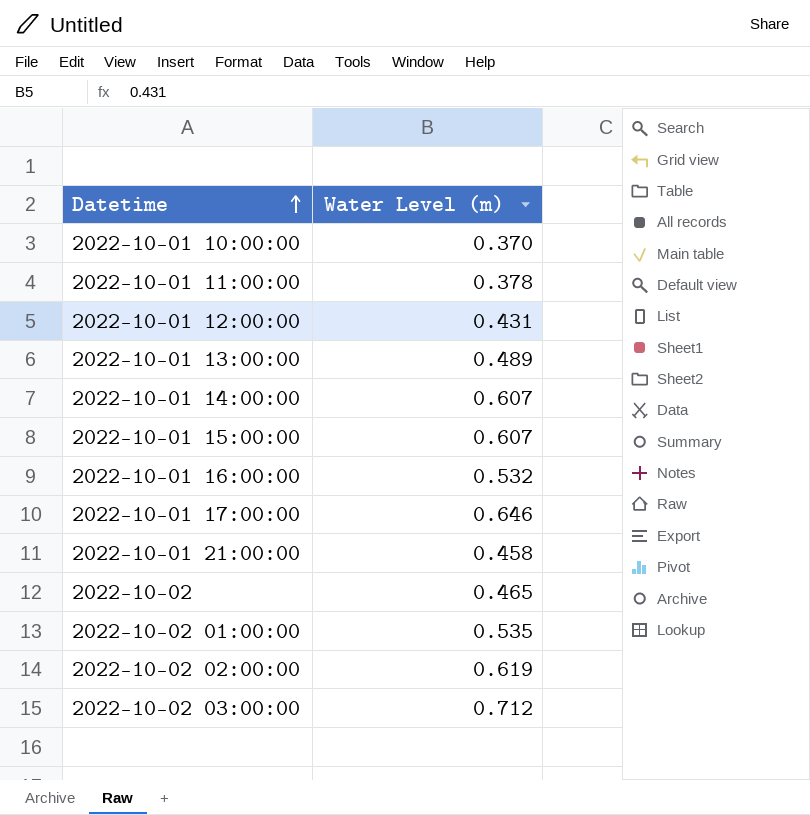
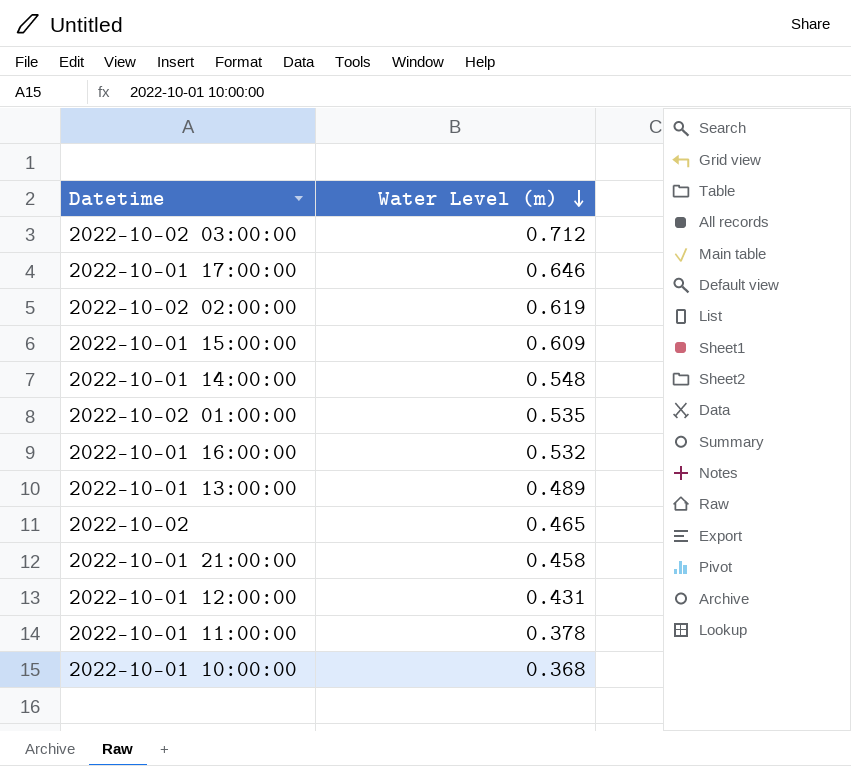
row order: Datetime ascending -> Water Level (m) descending
2022-10-01 15:00:00 | Water Level (m): 0.607 -> 0.609
2022-10-01 14:00:00 | Water Level (m): 0.607 -> 0.548
2022-10-01 10:00:00 | Water Level (m): 0.370 -> 0.368

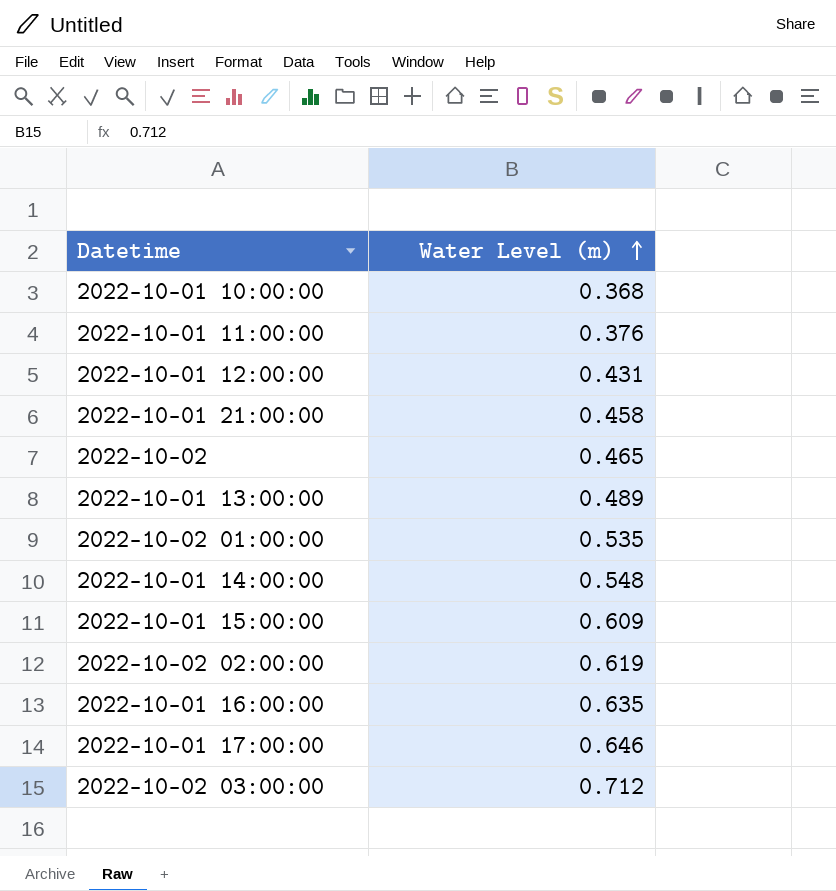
row order: Water Level (m) descending -> Water Level (m) ascending
2022-10-01 11:00:00 | Water Level (m): 0.378 -> 0.376
2022-10-01 16:00:00 | Water Level (m): 0.532 -> 0.635

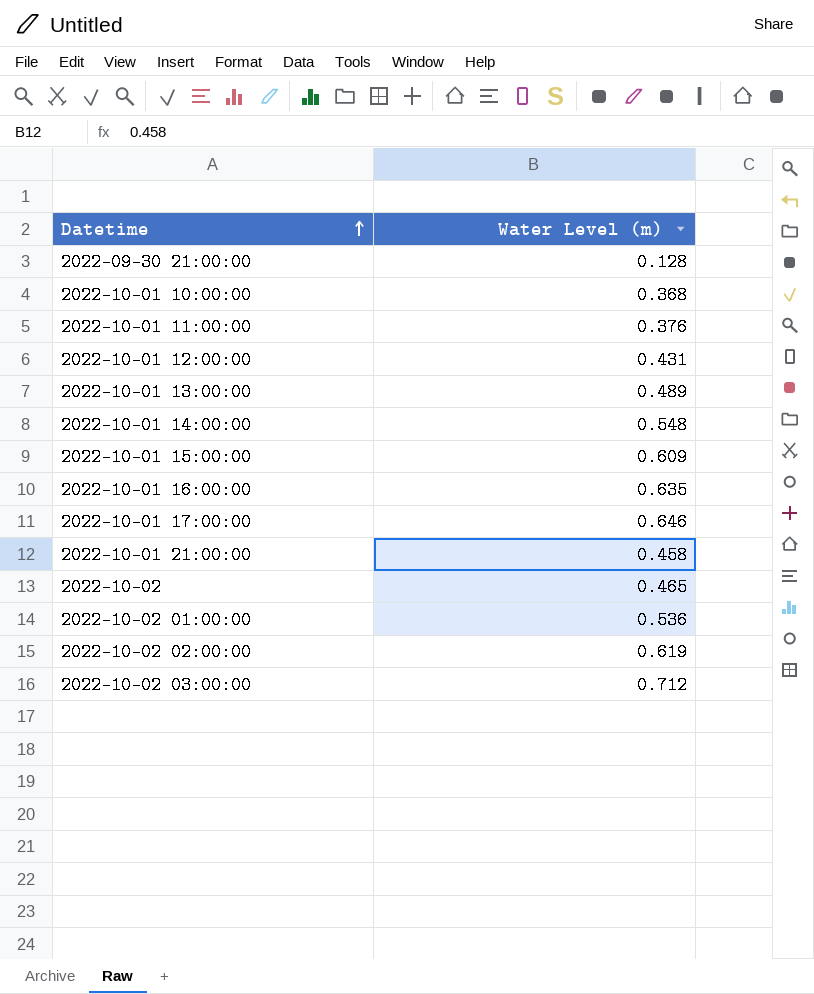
row order: Water Level (m) ascending -> Datetime ascending
row 2022-09-30 21:00:00: none -> 0.128
2022-10-02 01:00:00 | Water Level (m): 0.535 -> 0.536

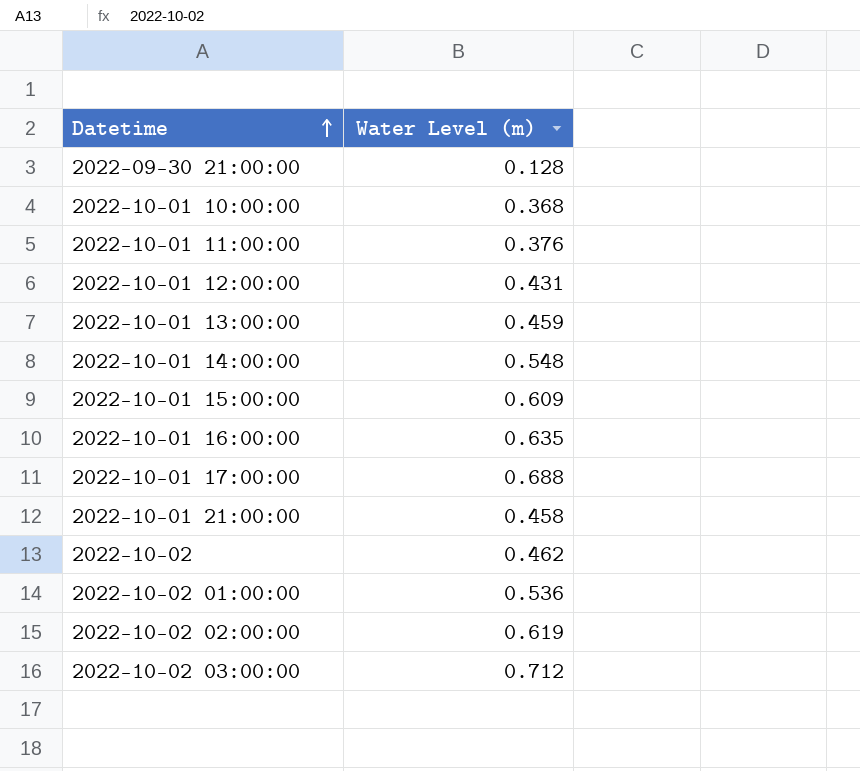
2022-10-01 13:00:00 | Water Level (m): 0.489 -> 0.459
2022-10-01 17:00:00 | Water Level (m): 0.646 -> 0.688
2022-10-02 | Water Level (m): 0.465 -> 0.462

